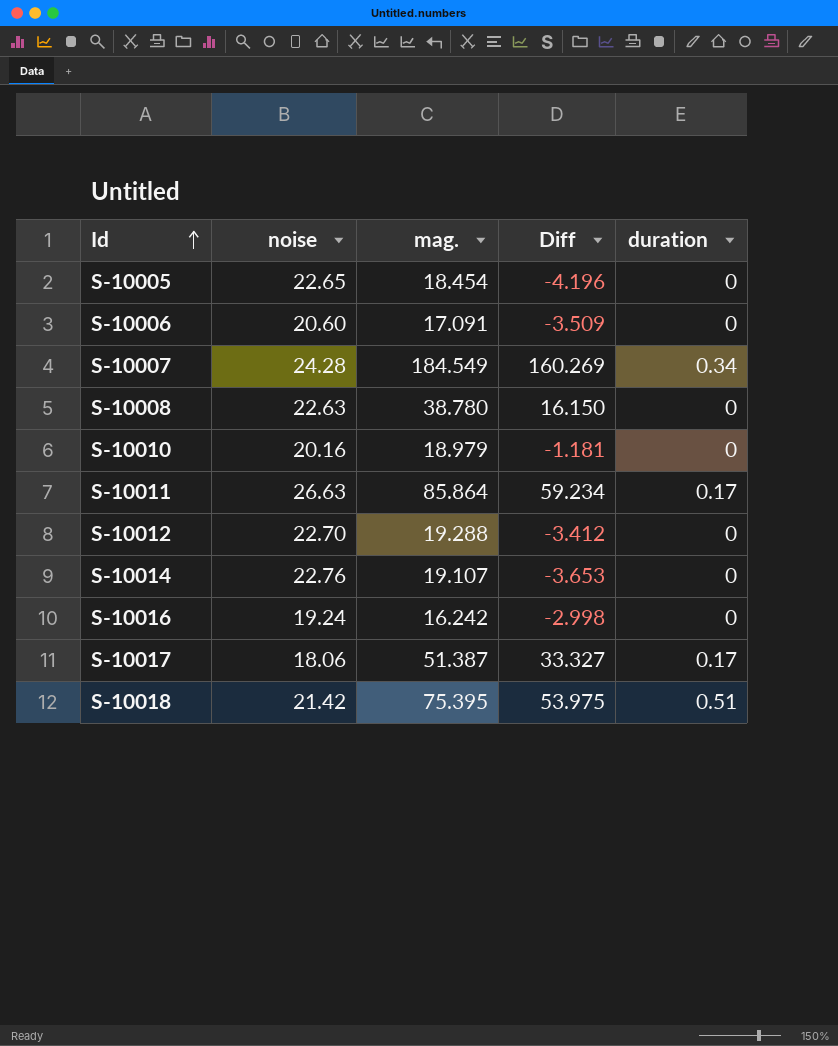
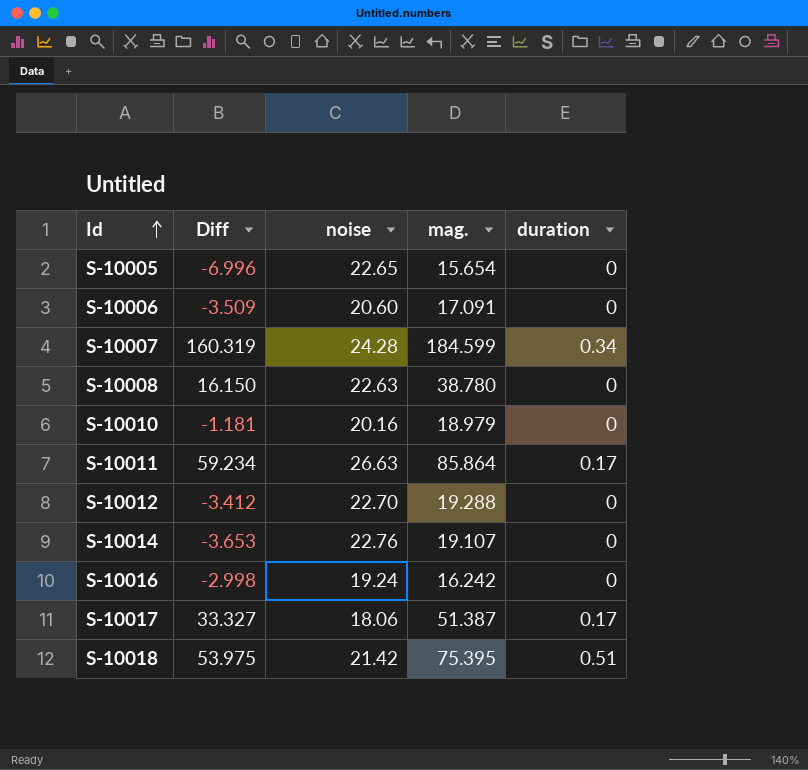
column Diff | position: 4 -> 2
S-10005 | Diff: -4.196 -> -6.996
S-10005 | mag.: 18.454 -> 15.654
S-10007 | Diff: 160.269 -> 160.319
S-10007 | mag.: 184.549 -> 184.599

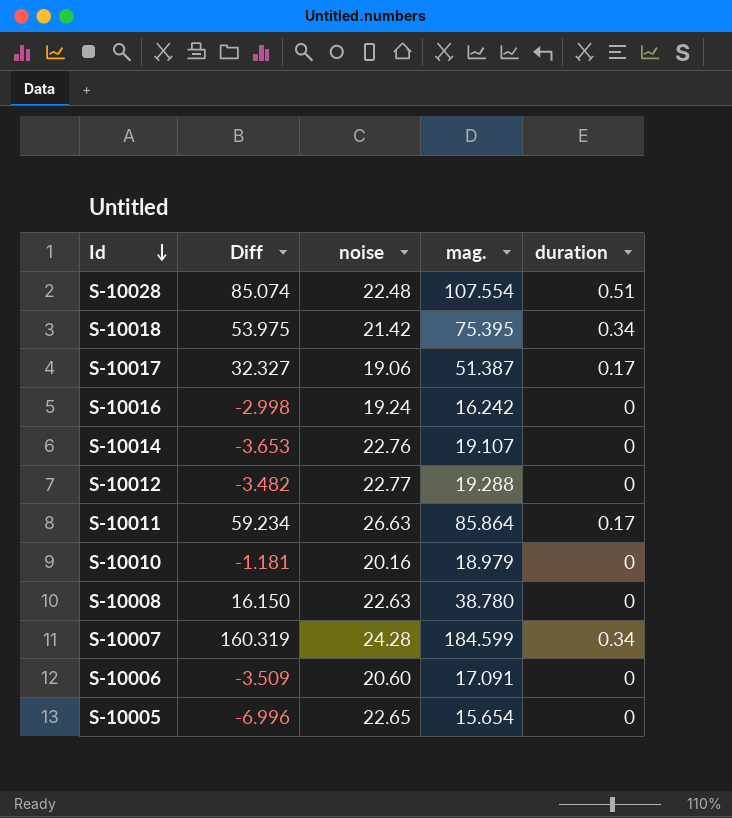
row order: Id ascending -> Id descending
row S-10028: none -> 85.074 | 22.48 | 107.554 | 0.51
S-10018 | duration: 0.51 -> 0.34
S-10017 | Diff: 33.327 -> 32.327
S-10017 | noise: 18.06 -> 19.06
S-10012 | Diff: -3.412 -> -3.482
S-10012 | noise: 22.70 -> 22.77

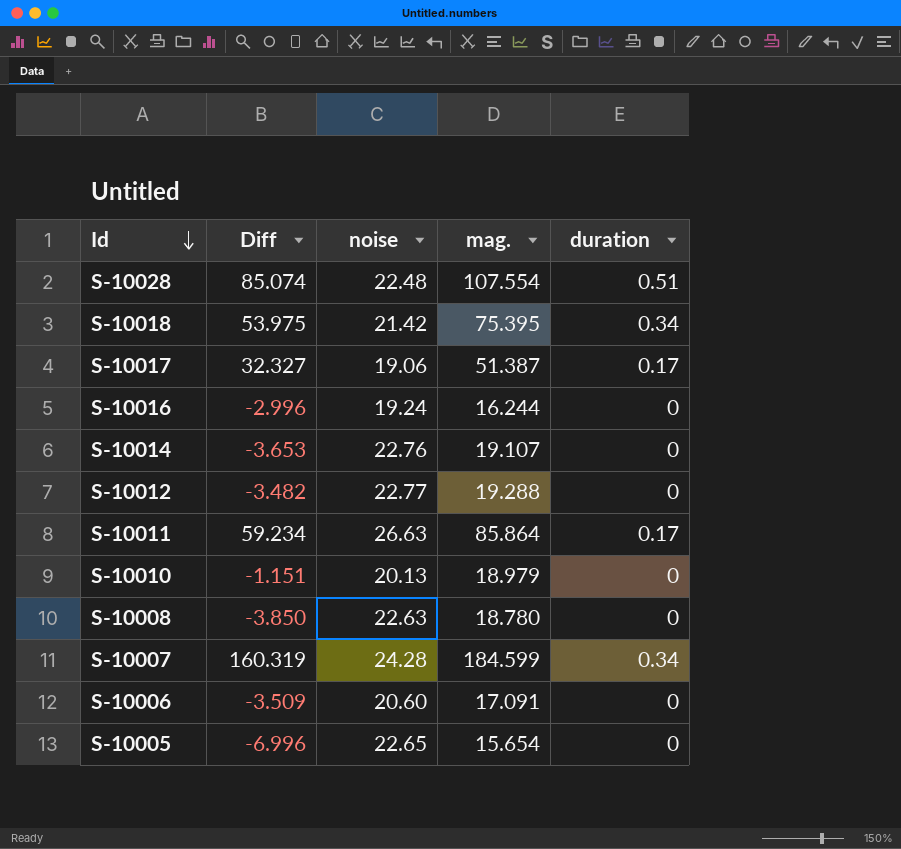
S-10016 | Diff: -2.998 -> -2.996
S-10016 | mag.: 16.242 -> 16.244
S-10010 | Diff: -1.181 -> -1.151
S-10010 | noise: 20.16 -> 20.13
S-10008 | Diff: 16.150 -> -3.850
S-10008 | mag.: 38.780 -> 18.780

